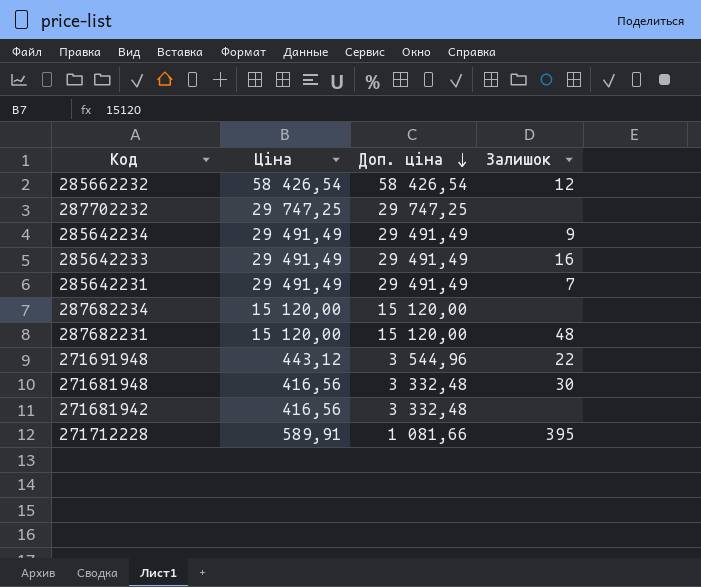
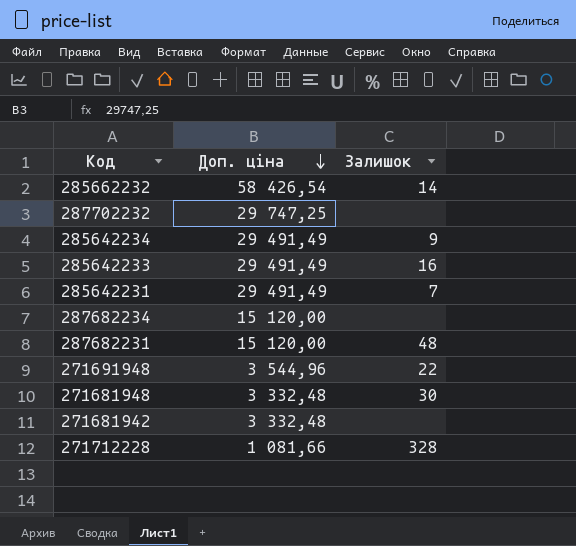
column Ціна | position: 2 -> none
285662232 | Залишок: 12 -> 14
271712228 | Залишок: 395 -> 328

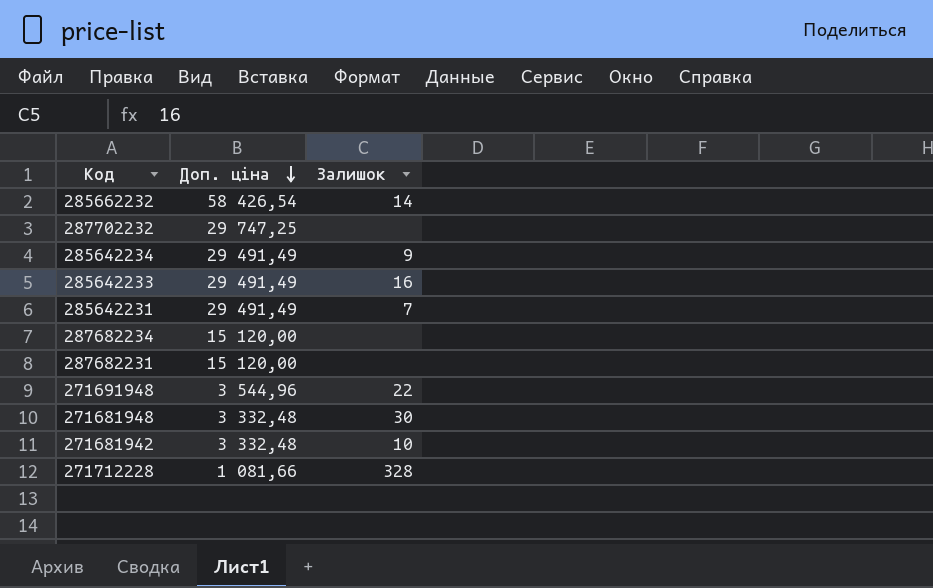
287682231 | Залишок: 48 -> none
271681942 | Залишок: none -> 10

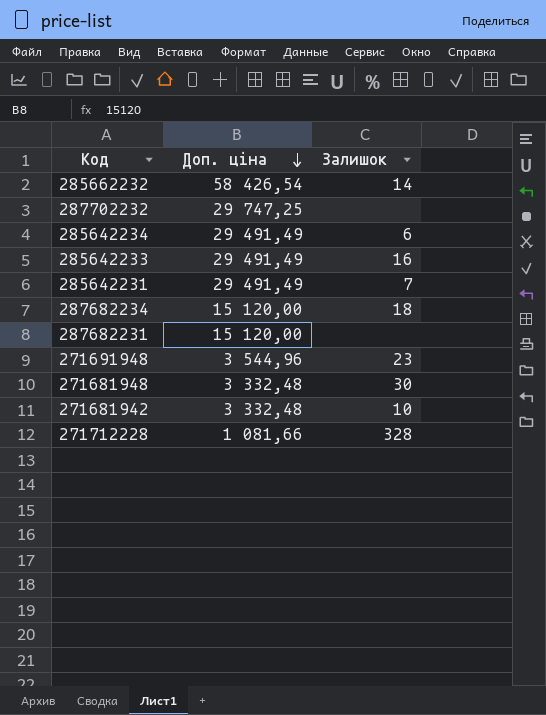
285642234 | Залишок: 9 -> 6
287682234 | Залишок: none -> 18
271691948 | Залишок: 22 -> 23

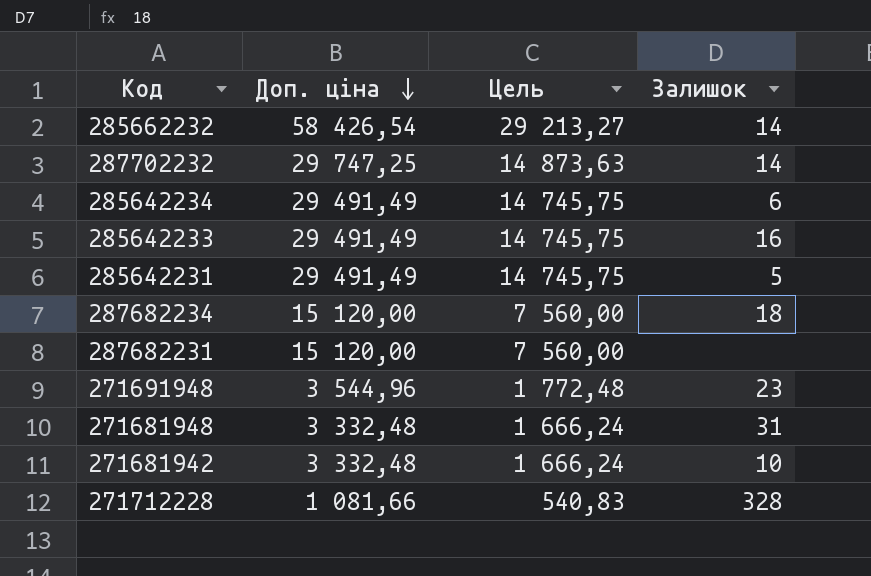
column Цель | formula: none -> [Доп. ціна] * 0,5
287702232 | Залишок: none -> 14
285642231 | Залишок: 7 -> 5
271681948 | Залишок: 30 -> 31

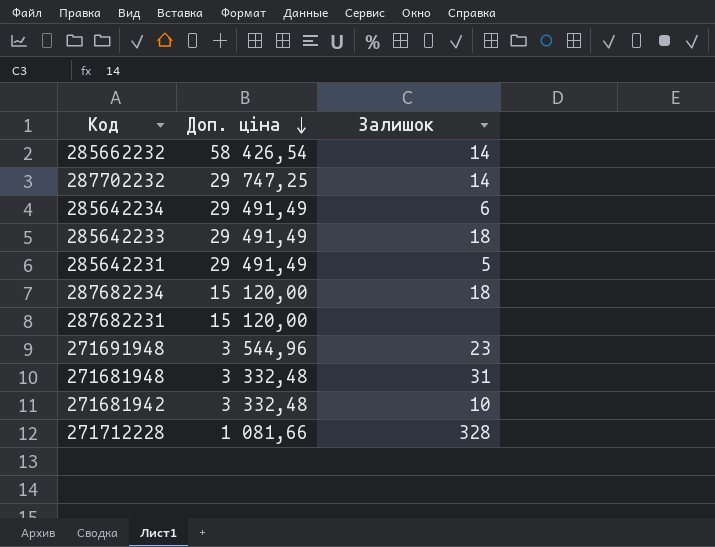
column Цель | formula: [Доп. ціна] * 0,5 -> none
285642233 | Залишок: 16 -> 18

